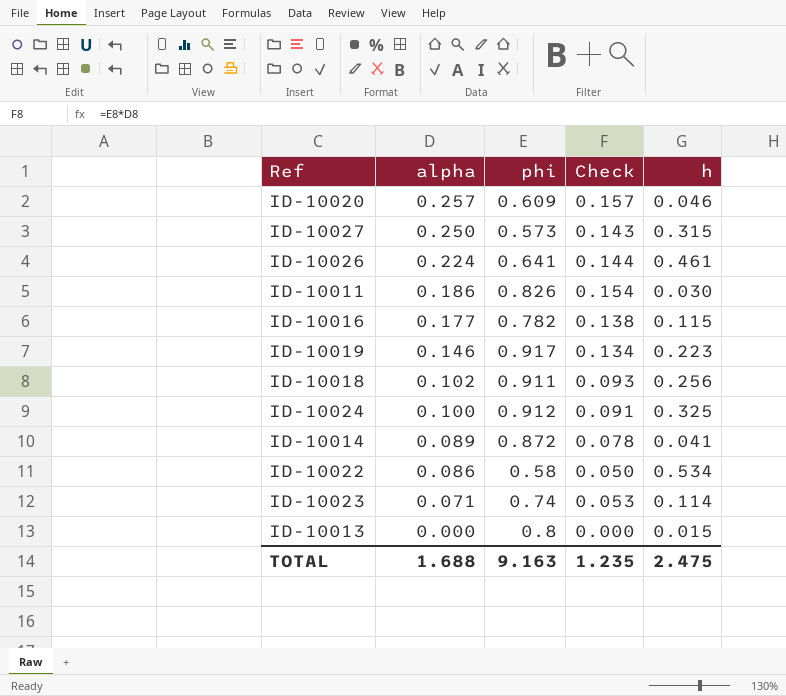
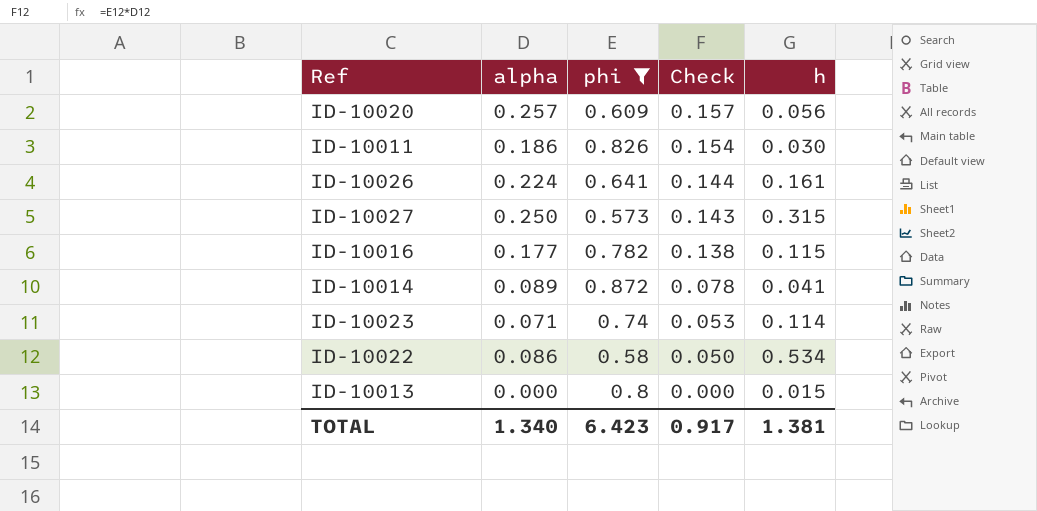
filter: none -> phi <= 0.872
row order: alpha descending -> Check descending
ID-10020 | h: 0.046 -> 0.056
ID-10026 | h: 0.461 -> 0.161
TOTAL | alpha: 1.688 -> 1.340
TOTAL | phi: 9.163 -> 6.423
TOTAL | Check: 1.235 -> 0.917
TOTAL | h: 2.475 -> 1.381

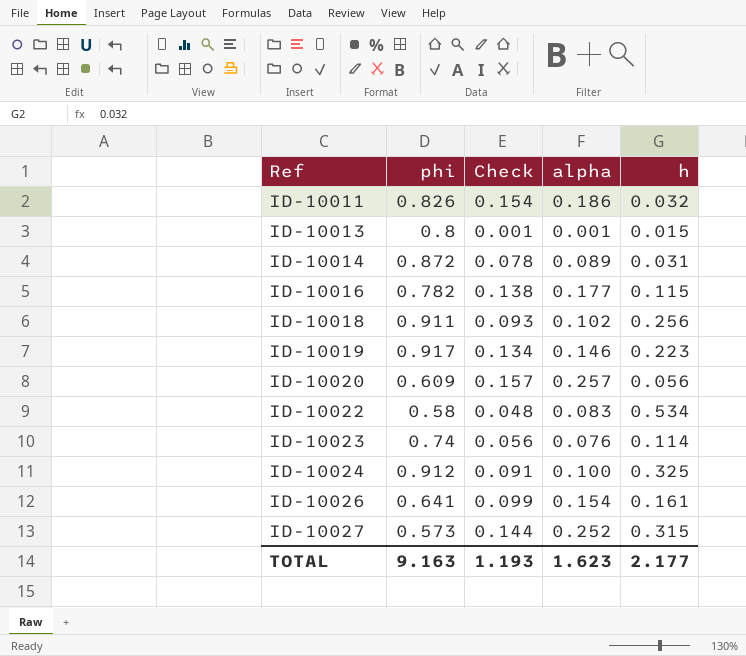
filter: phi <= 0.872 -> none
row order: Check descending -> Ref ascending
column alpha | position: 2 -> 4
ID-10011 | h: 0.030 -> 0.032
ID-10013 | Check: 0.000 -> 0.001
ID-10013 | alpha: 0.000 -> 0.001
ID-10014 | h: 0.041 -> 0.031
ID-10022 | Check: 0.050 -> 0.048
ID-10022 | alpha: 0.086 -> 0.083
ID-10023 | Check: 0.053 -> 0.056
ID-10023 | alpha: 0.071 -> 0.076
ID-10026 | Check: 0.144 -> 0.099
ID-10026 | alpha: 0.224 -> 0.154
ID-10027 | Check: 0.143 -> 0.144
ID-10027 | alpha: 0.250 -> 0.252
TOTAL | phi: 6.423 -> 9.163
TOTAL | Check: 0.917 -> 1.193
TOTAL | alpha: 1.340 -> 1.623
TOTAL | h: 1.381 -> 2.177

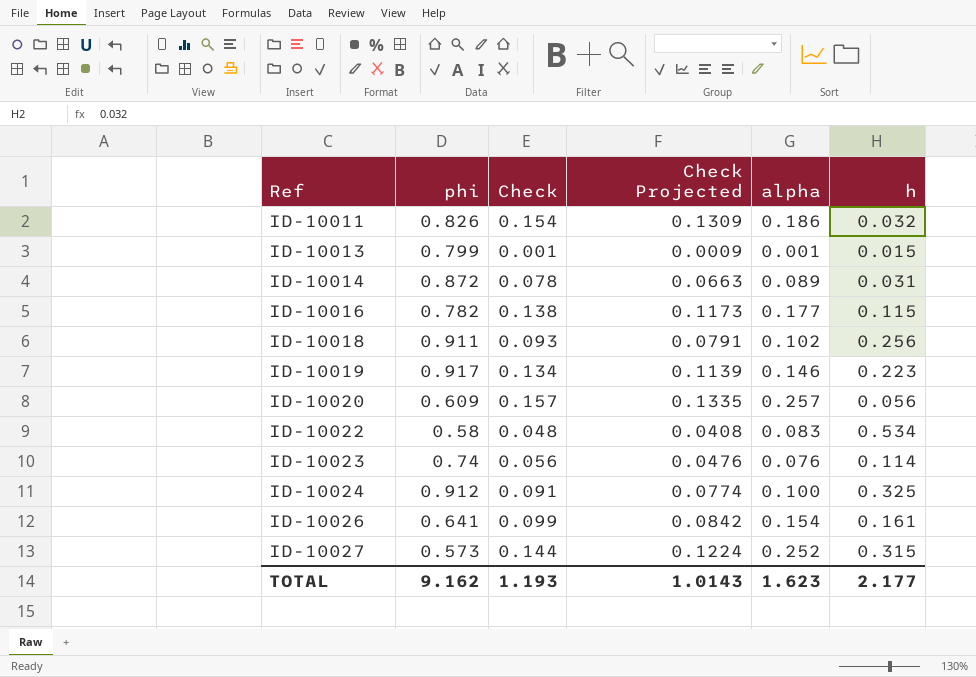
column Check Projected | formula: none -> [Check] * 0.85
ID-10013 | phi: 0.8 -> 0.799
TOTAL | phi: 9.163 -> 9.162

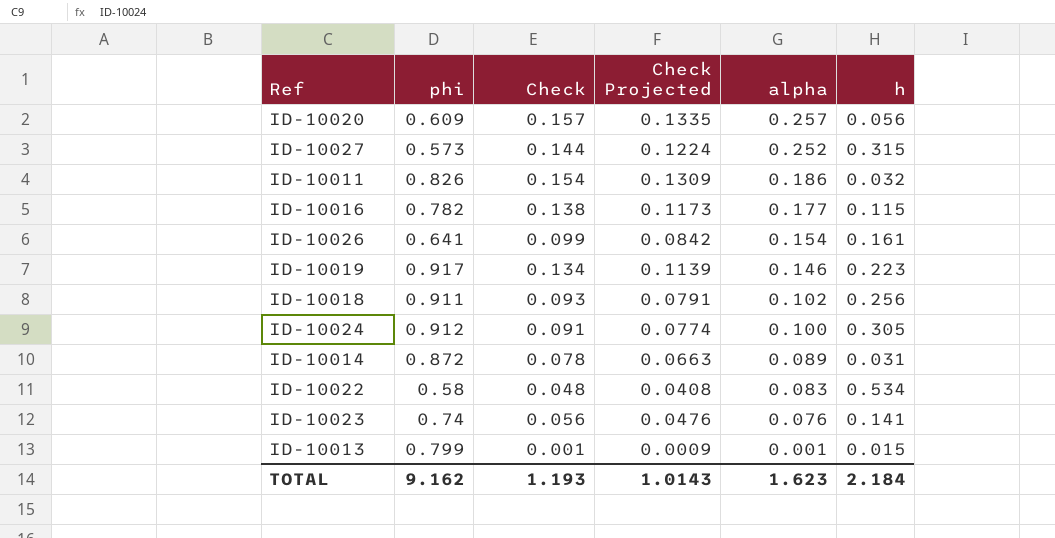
row order: Ref ascending -> alpha descending
ID-10024 | h: 0.325 -> 0.305
ID-10023 | h: 0.114 -> 0.141
TOTAL | h: 2.177 -> 2.184

